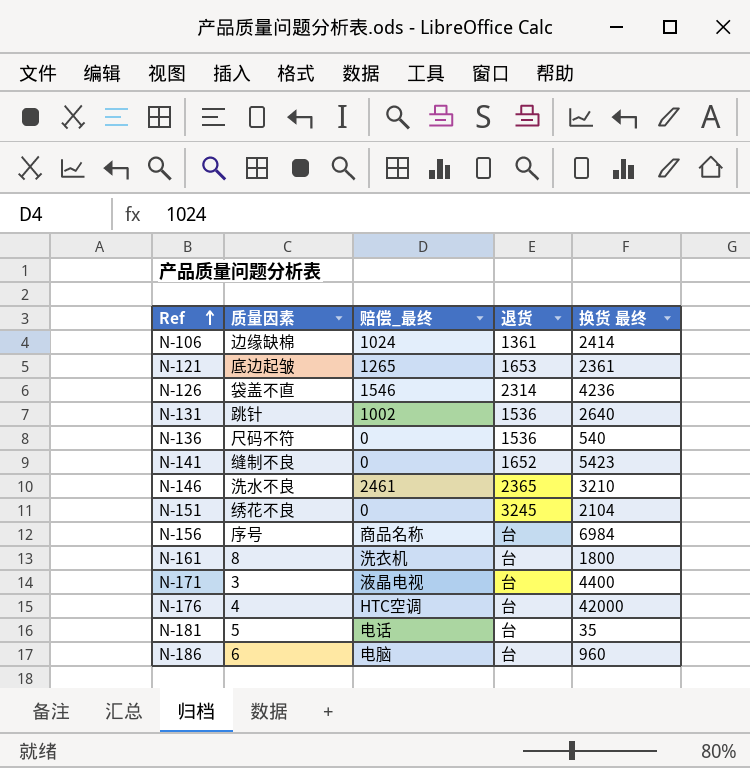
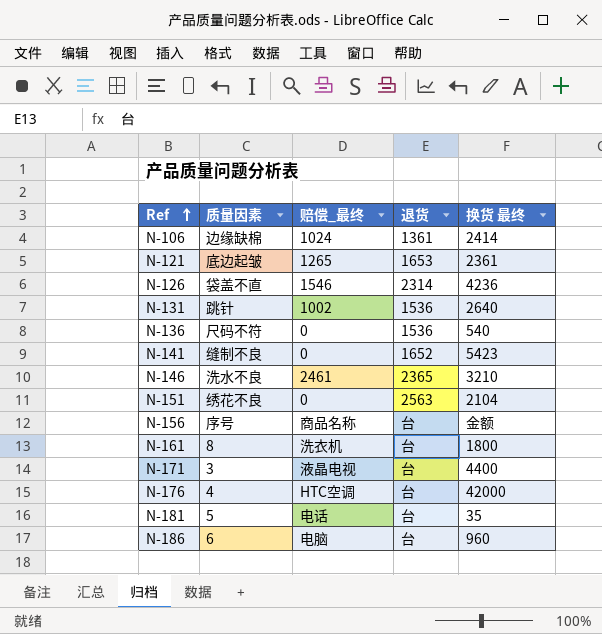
N-151 | 退货: 3245 -> 2563
N-156 | 换货 最终: 6984 -> 金额

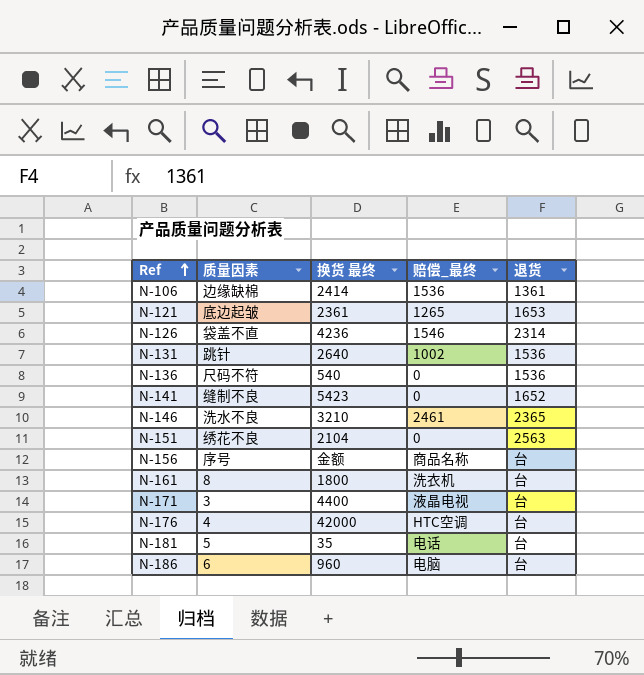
column 换货 最终 | position: 5 -> 3
N-106 | 赔偿_最终: 1024 -> 1536

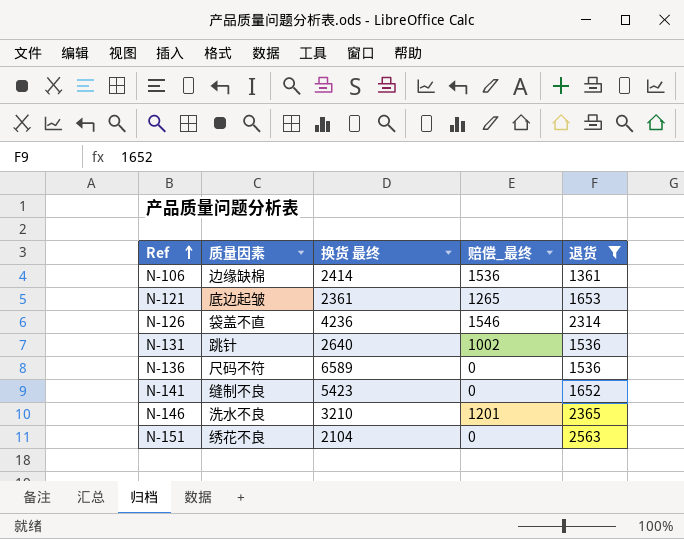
filter: none -> 退货 != 台
N-136 | 换货 最终: 540 -> 6589
N-146 | 赔偿_最终: 2461 -> 1201

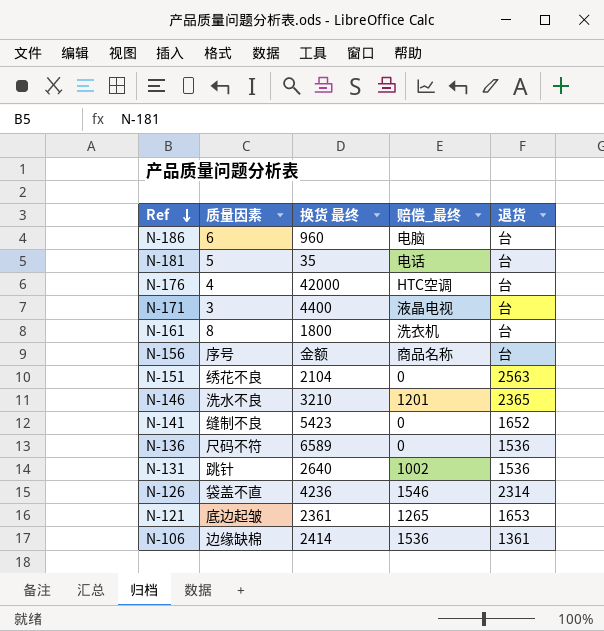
filter: 退货 != 台 -> none
row order: Ref ascending -> Ref descending

